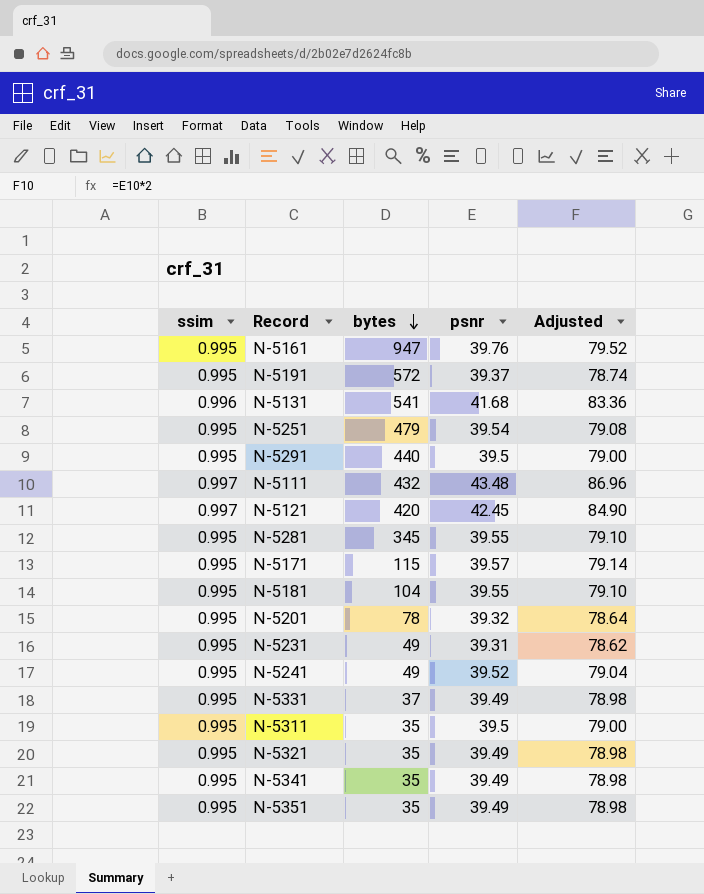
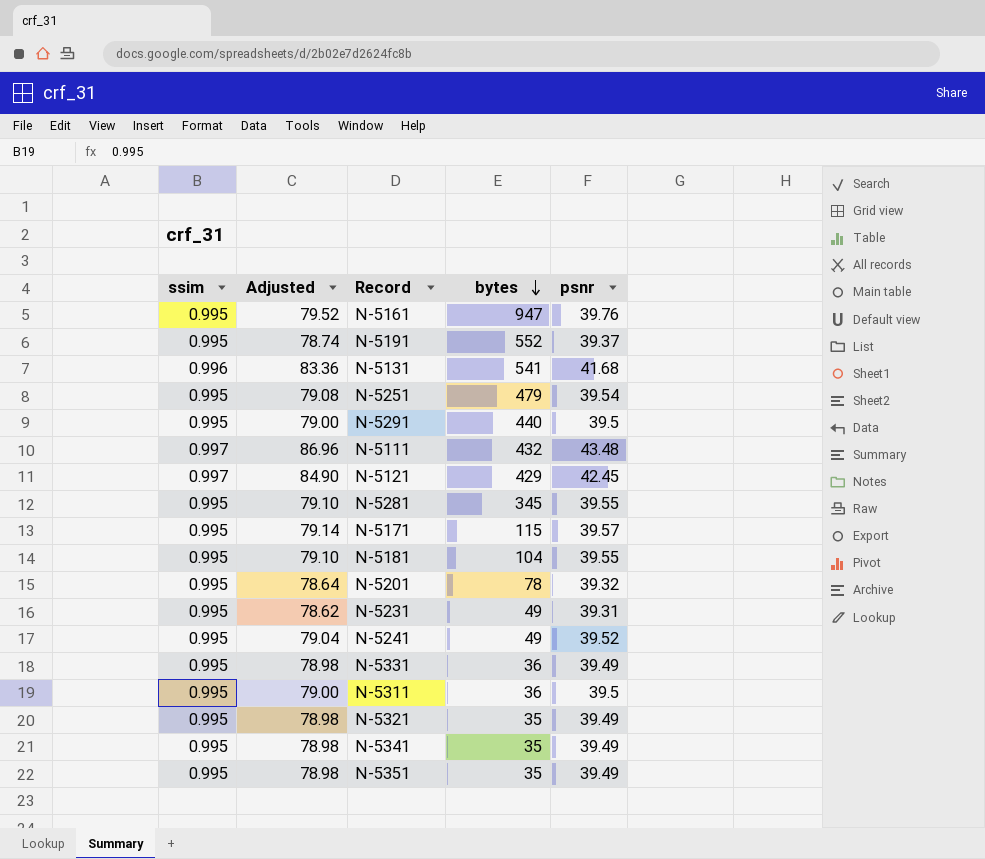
column Adjusted | position: 5 -> 2
N-5191 | bytes: 572 -> 552
N-5121 | bytes: 420 -> 429
N-5331 | bytes: 37 -> 36
N-5311 | bytes: 35 -> 36

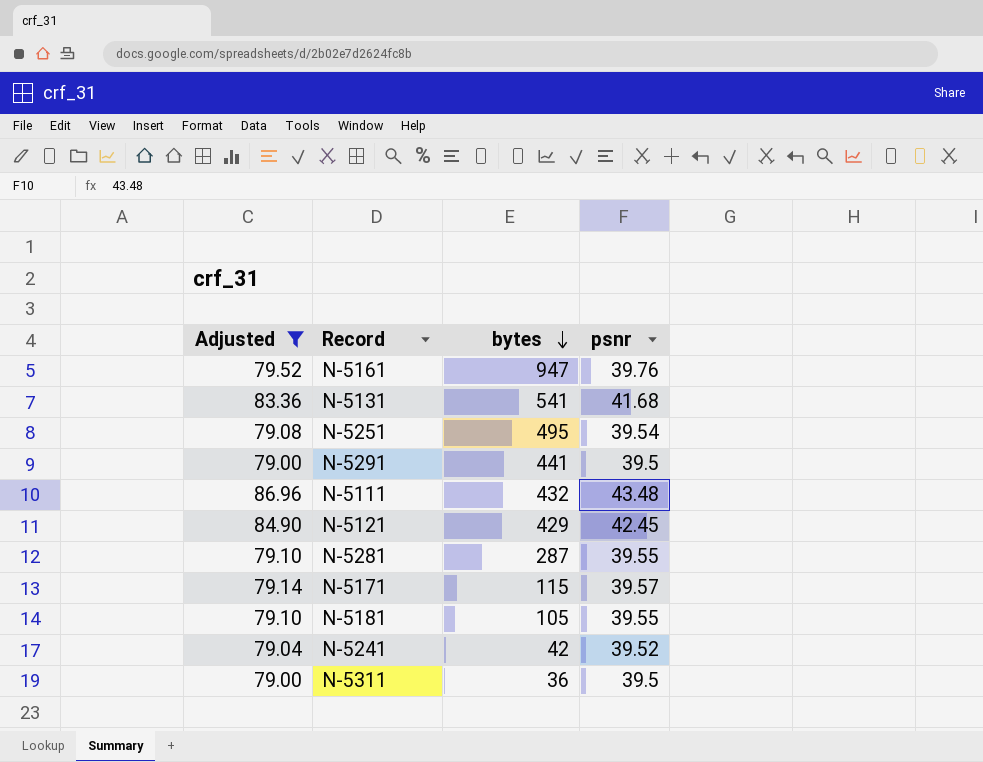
filter: none -> Adjusted >= 79.00
column ssim | position: 1 -> none
N-5251 | bytes: 479 -> 495
N-5291 | bytes: 440 -> 441
N-5281 | bytes: 345 -> 287
N-5181 | bytes: 104 -> 105
N-5241 | bytes: 49 -> 42

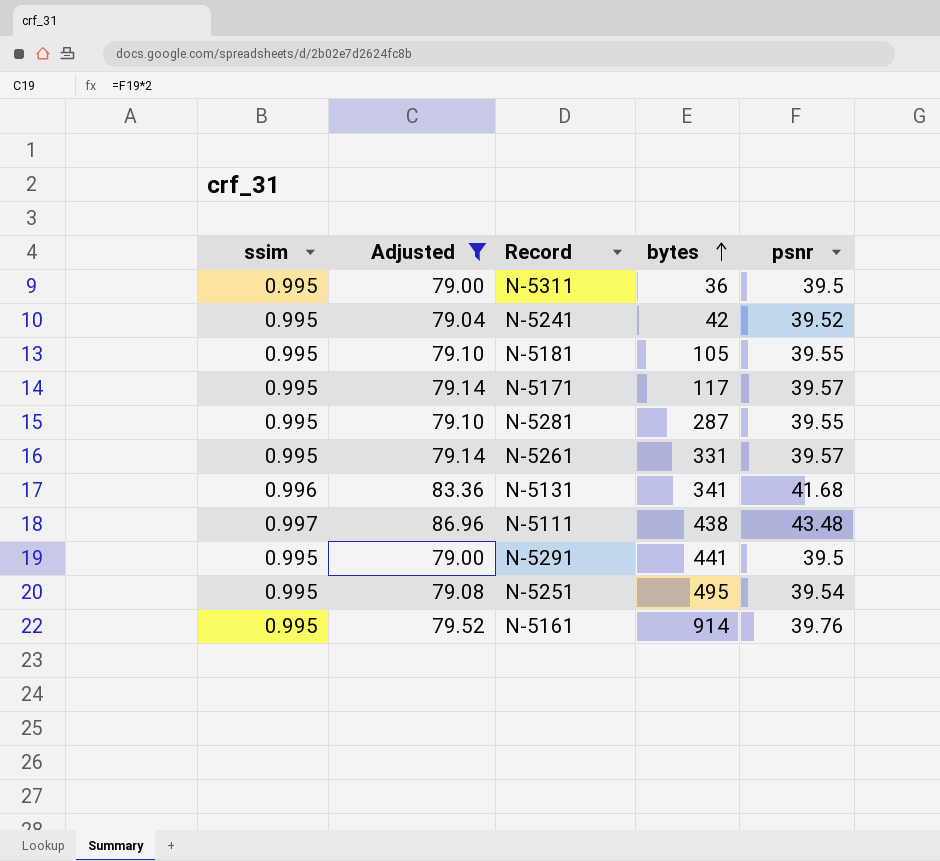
row order: bytes descending -> bytes ascending
column ssim | position: none -> 1
row N-5121: 84.90 | 429 | 42.45 -> none
N-5171 | bytes: 115 -> 117
row N-5261: none -> 0.995 | 79.14 | 331 | 39.57
N-5131 | bytes: 541 -> 341
N-5111 | bytes: 432 -> 438
N-5161 | bytes: 947 -> 914

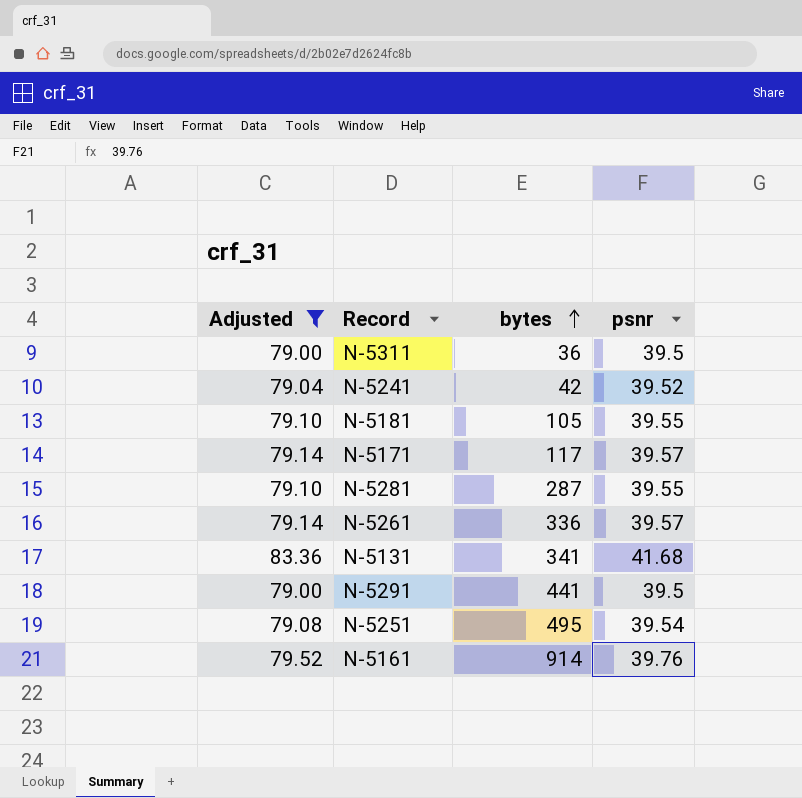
column ssim | position: 1 -> none
row N-5111: 0.997 | 86.96 | 438 | 43.48 -> none
N-5261 | bytes: 331 -> 336

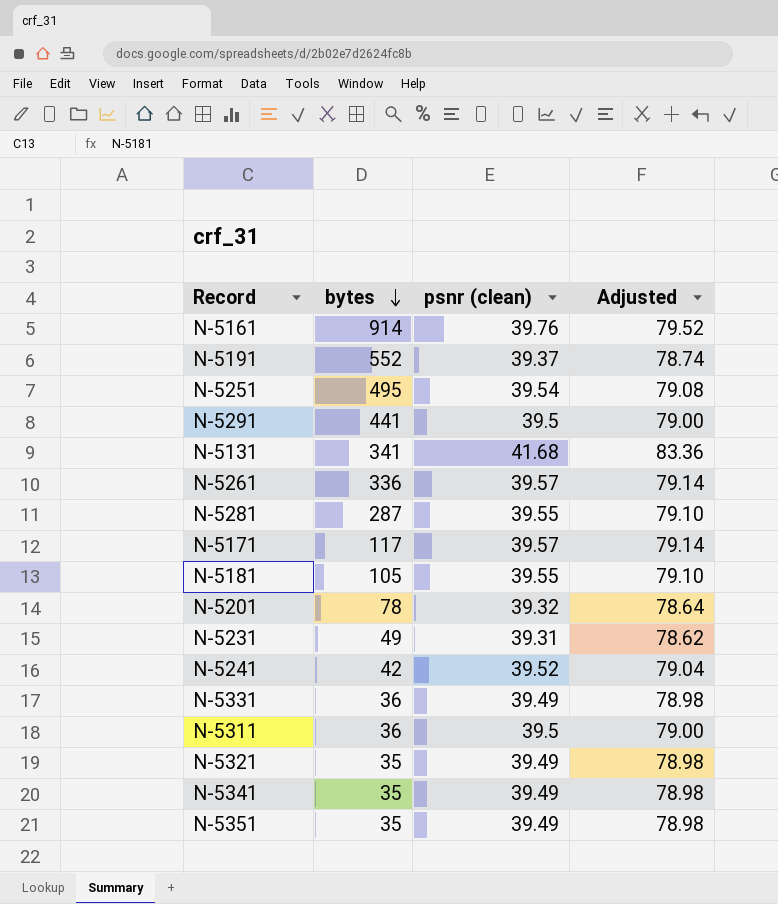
filter: Adjusted >= 79.00 -> none
row order: bytes ascending -> bytes descending
column name: psnr -> psnr (clean)
column Adjusted | position: 1 -> 4

